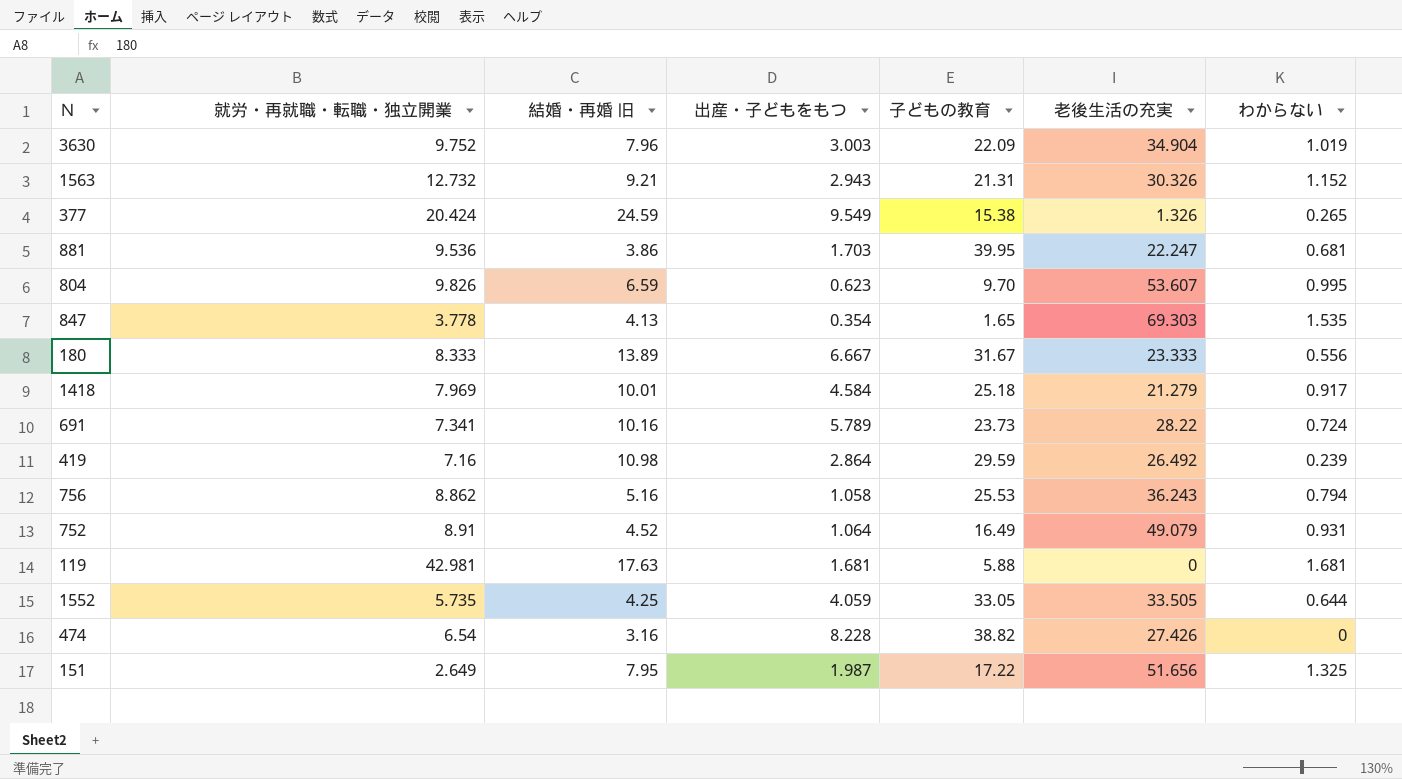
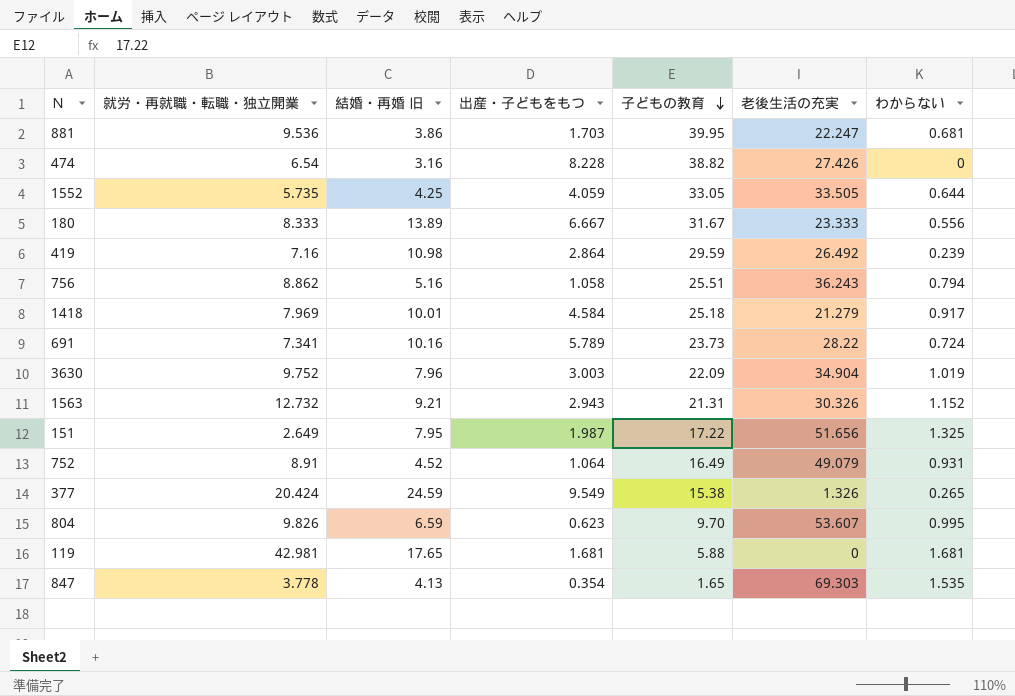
row order: none -> 子どもの教育 descending
756 | 子どもの教育: 25.53 -> 25.51
119 | 結婚・再婚 旧: 17.63 -> 17.65

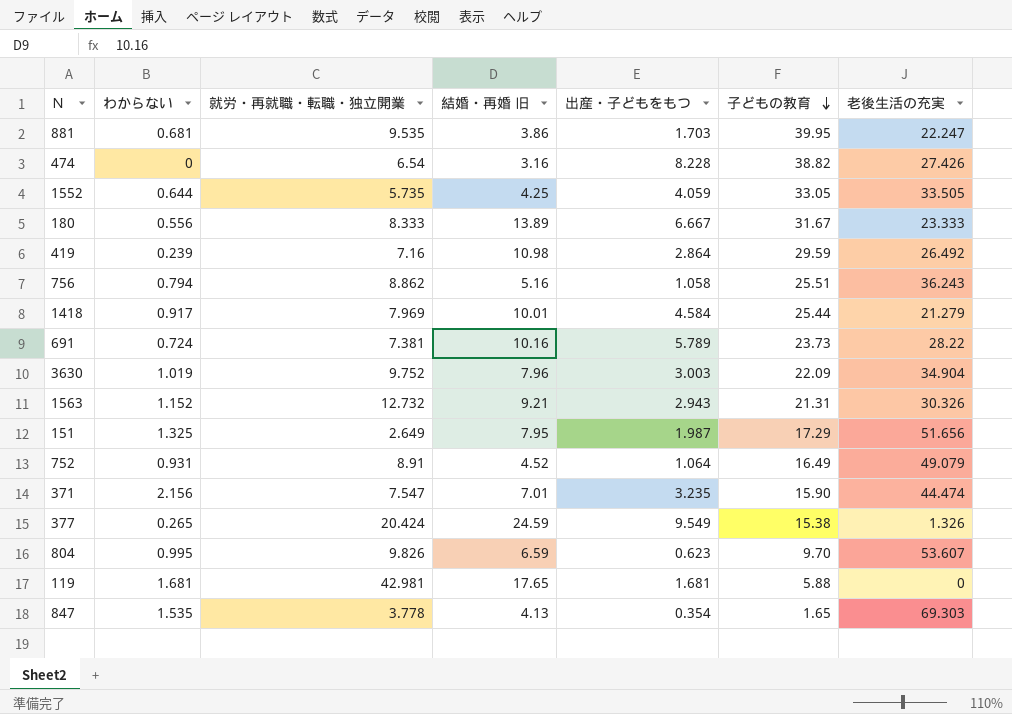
column わからない | position: 7 -> 2
881 | 就労・再就職・転職・独立開業: 9.536 -> 9.535
1418 | 子どもの教育: 25.18 -> 25.44
691 | 就労・再就職・転職・独立開業: 7.341 -> 7.381
151 | 子どもの教育: 17.22 -> 17.29
row 371: none -> 2.156 | 7.547 | 7.01 | 3.235 | 15.90 | 44.474

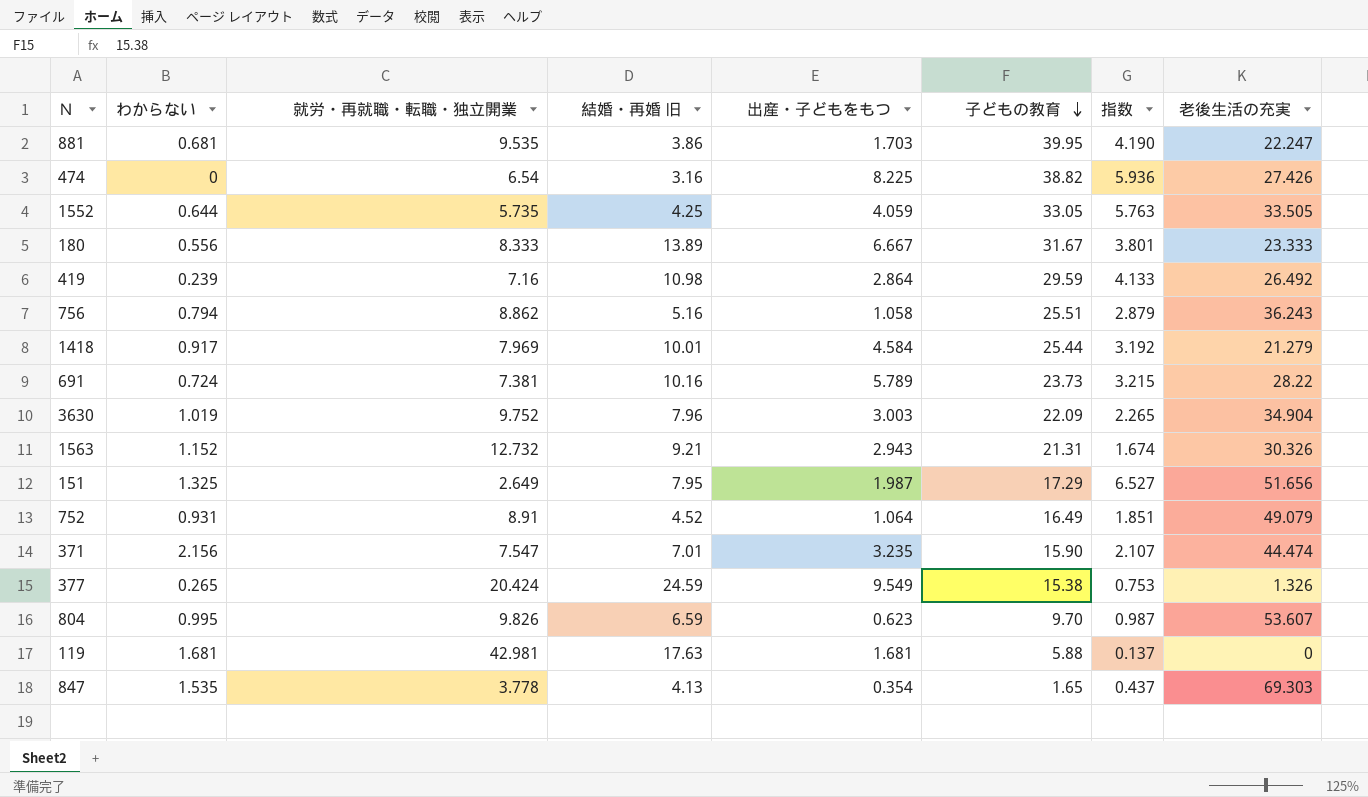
column 指数 | formula: none -> [子どもの教育] / [就労・再就職・転職・独立開業]
474 | 出産・子どもをもつ: 8.228 -> 8.225
119 | 結婚・再婚 旧: 17.65 -> 17.63

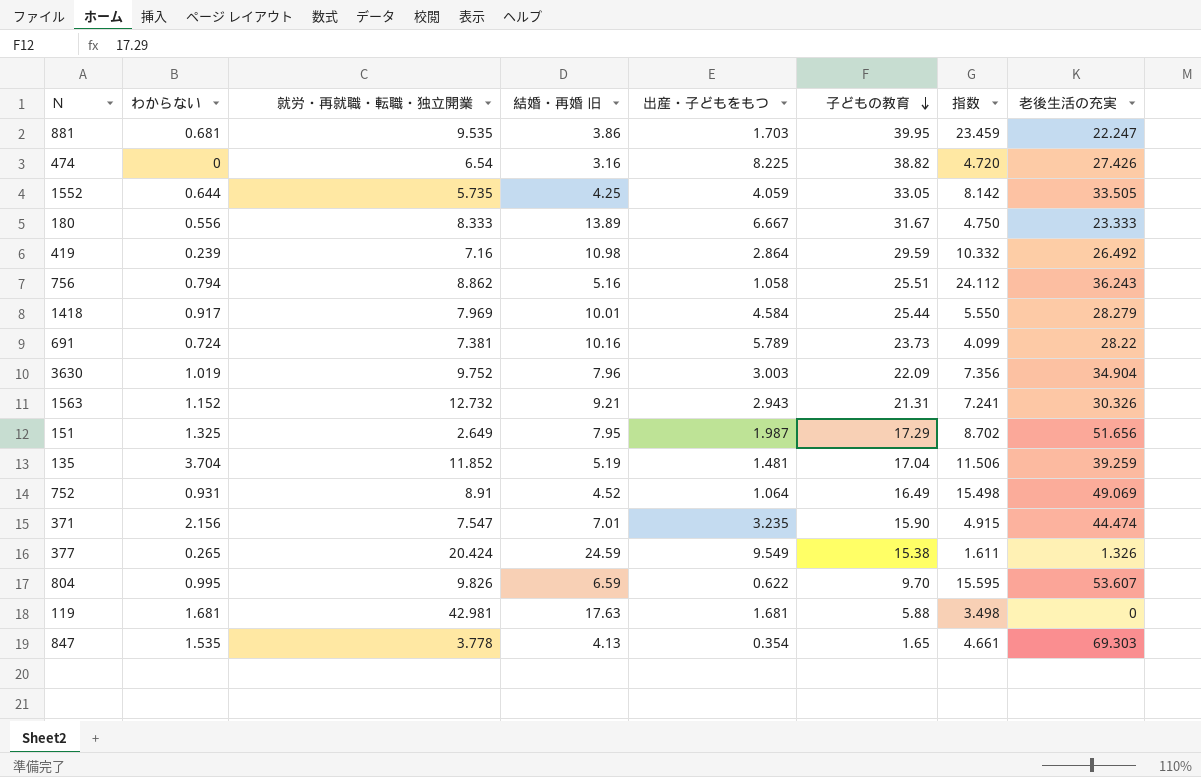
column 指数 | formula: [子どもの教育] / [就労・再就職・転職・独立開業] -> [子どもの教育] / [出産・子どもをもつ]
1418 | 老後生活の充実: 21.279 -> 28.279
row 135: none -> 3.704 | 11.852 | 5.19 | 1.481 | 17.04 | 11.506 | 39.259
752 | 老後生活の充実: 49.079 -> 49.069
804 | 出産・子どもをもつ: 0.623 -> 0.622

